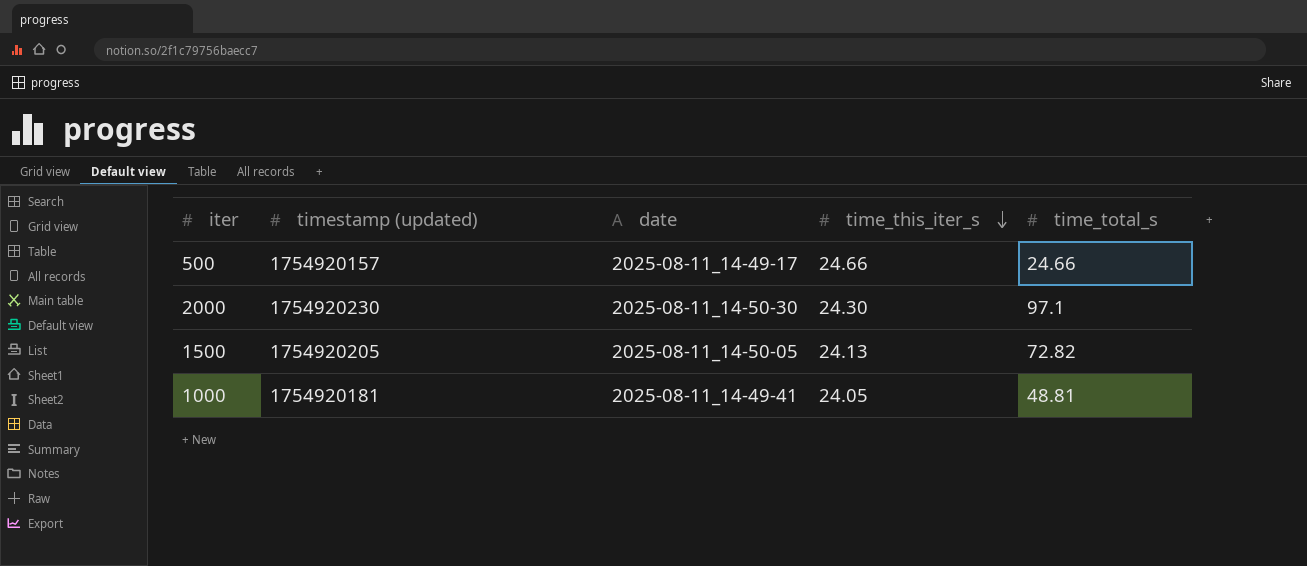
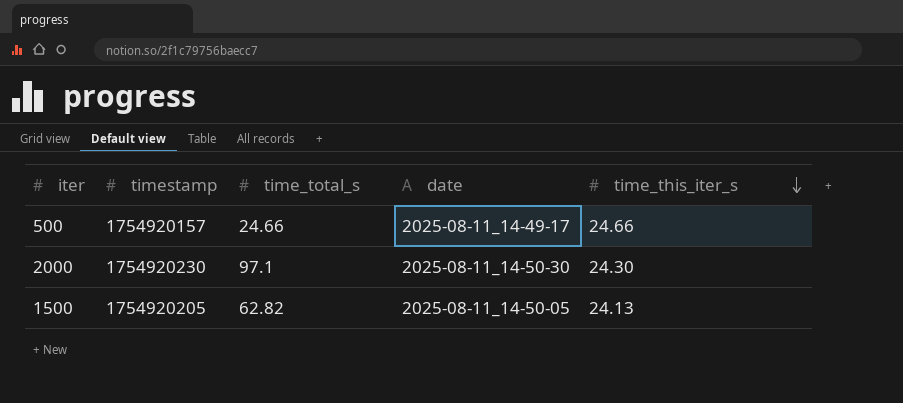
column name: timestamp (updated) -> timestamp
column time_total_s | position: 5 -> 3
row 1000: 1754920181 | 2025-08-11_14-49-41 | 24.05 | 48.81 -> none
1500 | time_total_s: 72.82 -> 62.82

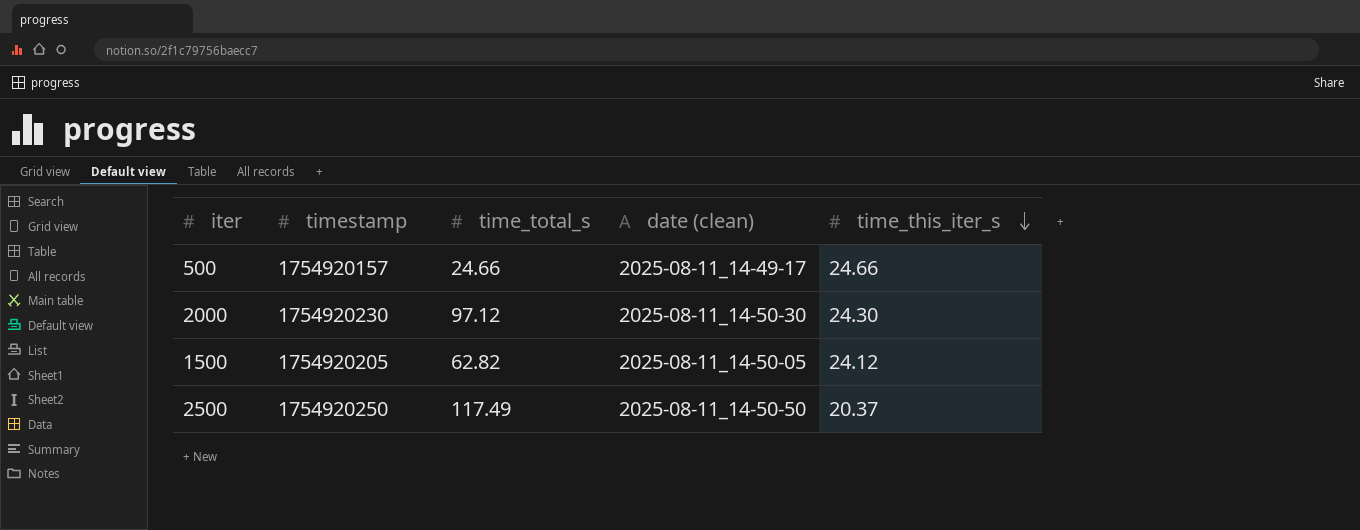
column name: date -> date (clean)
2000 | time_total_s: 97.1 -> 97.12
1500 | time_this_iter_s: 24.13 -> 24.12
row 2500: none -> 1754920250 | 117.49 | 2025-08-11_14-50-50 | 20.37

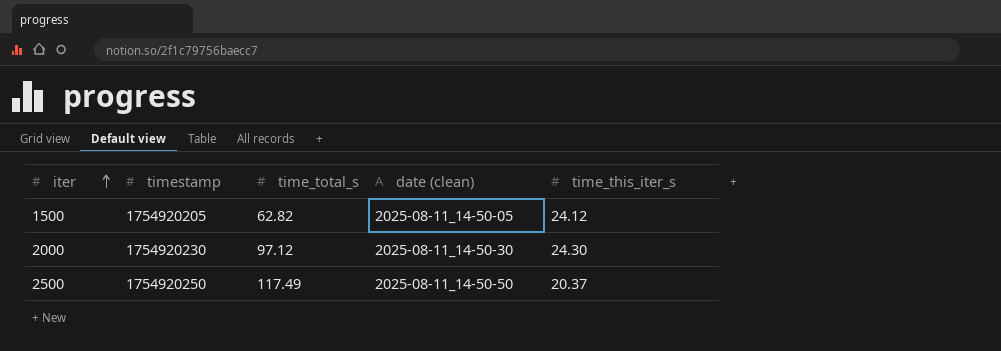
row order: time_this_iter_s descending -> iter ascending
row 500: 1754920157 | 24.66 | 2025-08-11_14-49-17 | 24.66 -> none

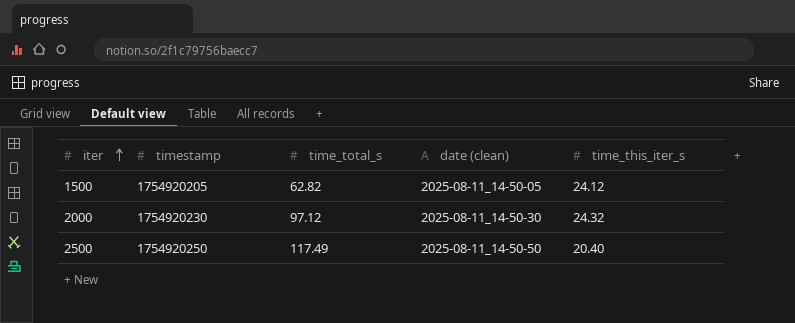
2000 | time_this_iter_s: 24.30 -> 24.32
2500 | time_this_iter_s: 20.37 -> 20.40

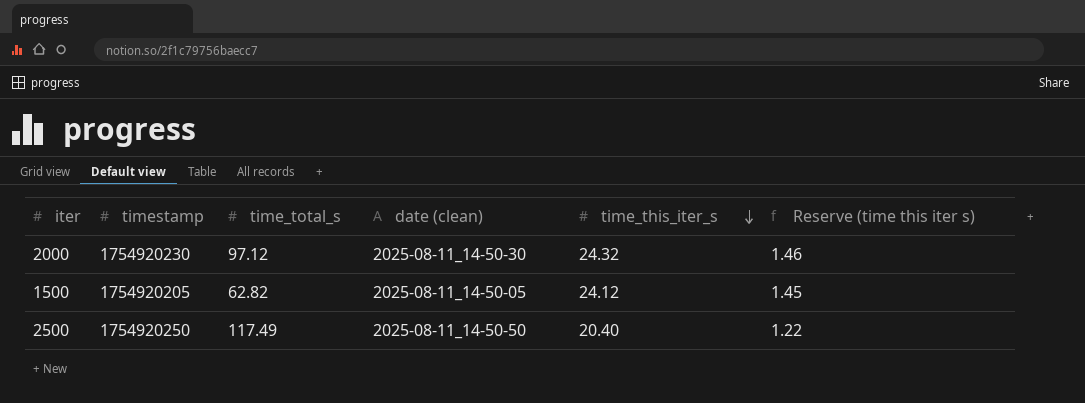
row order: iter ascending -> time_this_iter_s descending
column Reserve (time this iter s) | formula: none -> [time_this_iter_s] * 0.06

